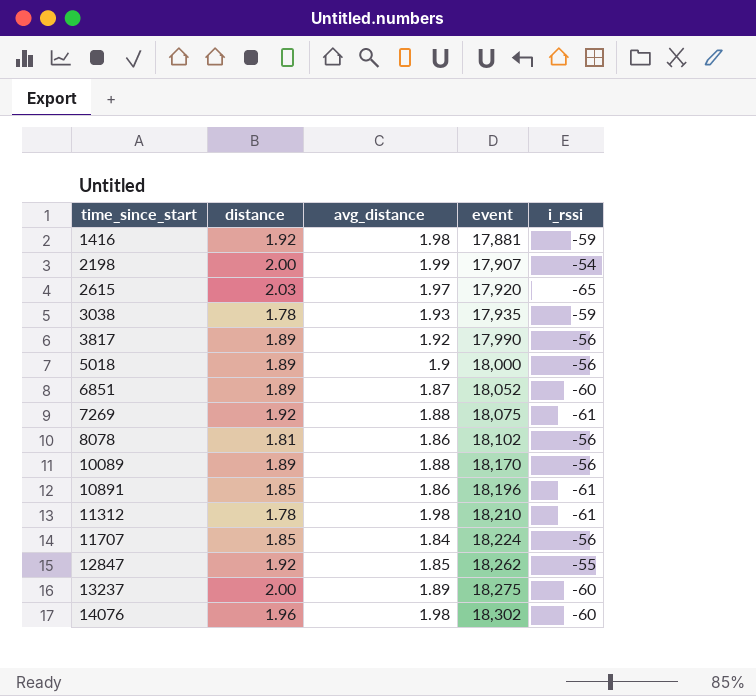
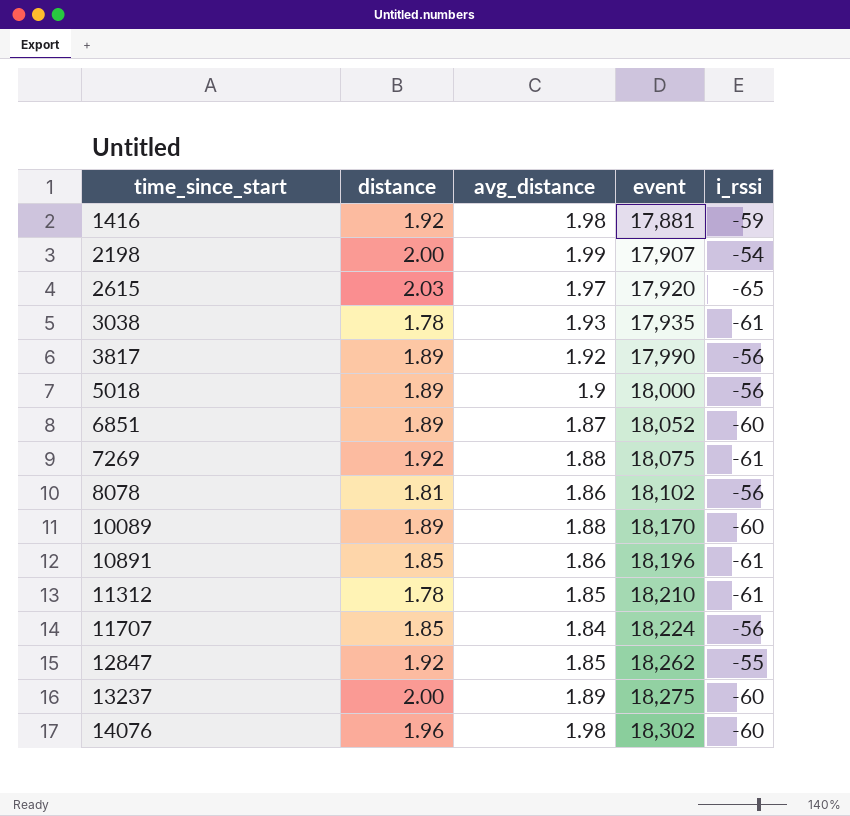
3038 | i_rssi: -59 -> -61
10089 | i_rssi: -56 -> -60
11312 | avg_distance: 1.98 -> 1.85

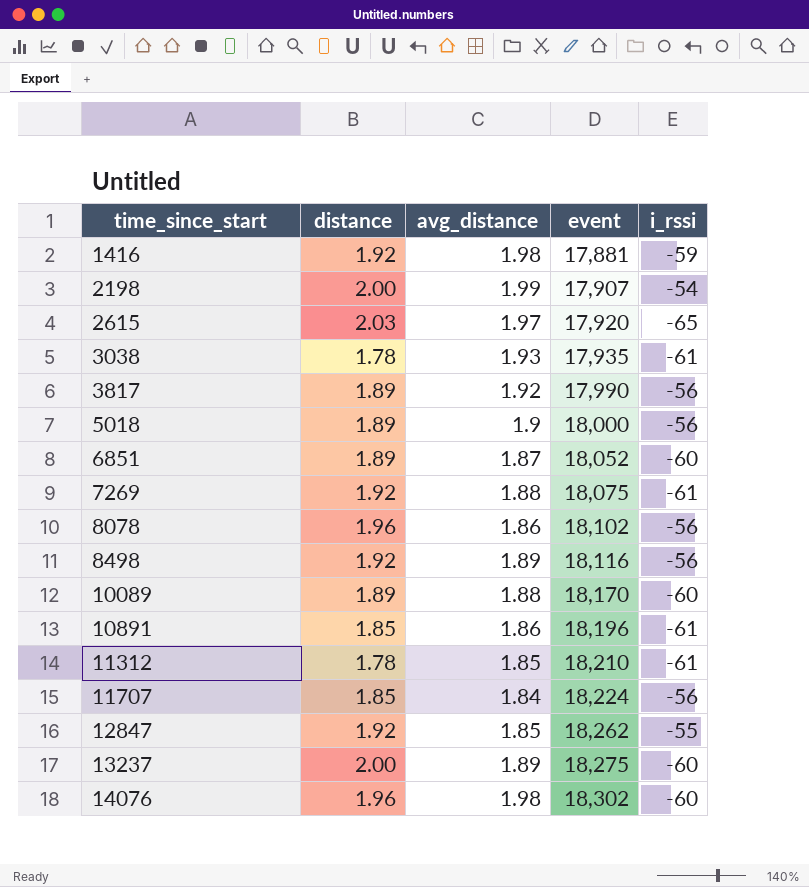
8078 | distance: 1.81 -> 1.96
row 8498: none -> 1.92 | 1.89 | 18,116 | -56

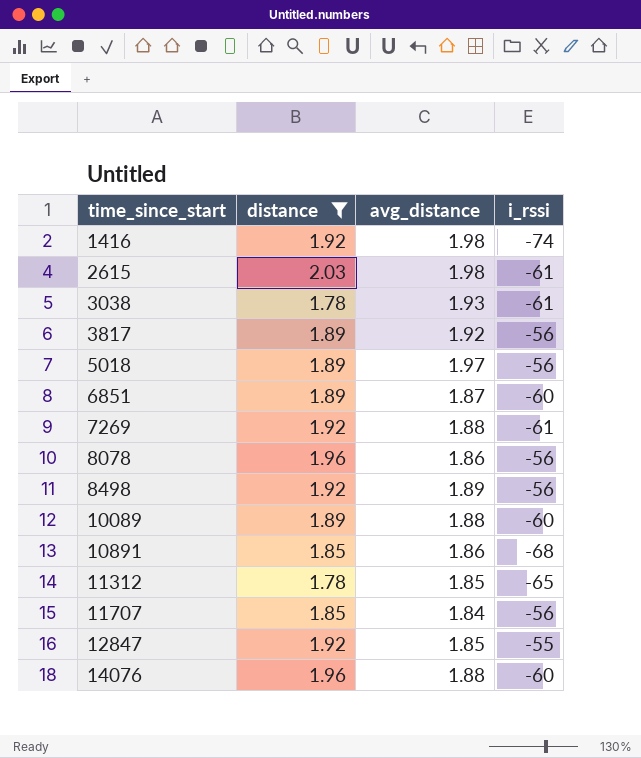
filter: none -> distance != 2.00
column event | position: 4 -> none
1416 | i_rssi: -59 -> -74
2615 | avg_distance: 1.97 -> 1.98
2615 | i_rssi: -65 -> -61
5018 | avg_distance: 1.9 -> 1.97
10891 | i_rssi: -61 -> -68
11312 | i_rssi: -61 -> -65
14076 | avg_distance: 1.98 -> 1.88

